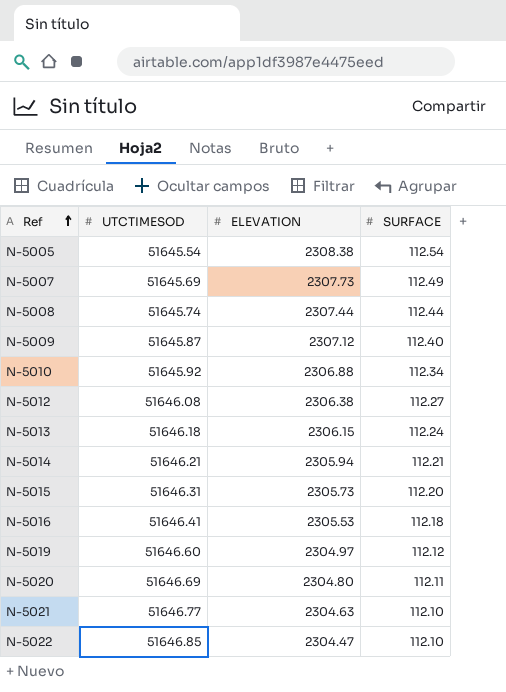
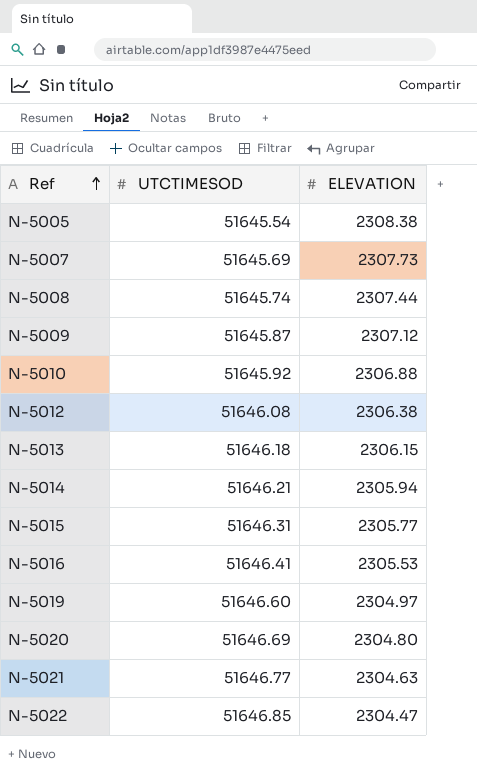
column SURFACE | position: 4 -> none
N-5015 | ELEVATION: 2305.73 -> 2305.77

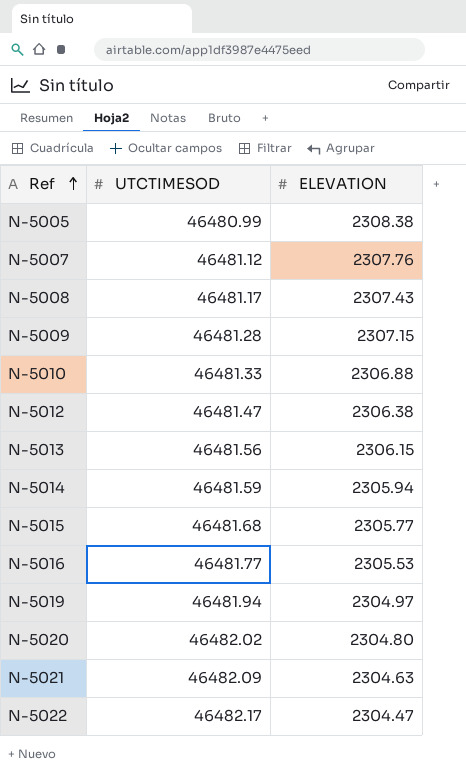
N-5005 | UTCTIMESOD: 51645.54 -> 46480.99
N-5007 | UTCTIMESOD: 51645.69 -> 46481.12
N-5007 | ELEVATION: 2307.73 -> 2307.76
N-5008 | UTCTIMESOD: 51645.74 -> 46481.17
N-5008 | ELEVATION: 2307.44 -> 2307.43
N-5009 | UTCTIMESOD: 51645.87 -> 46481.28
N-5009 | ELEVATION: 2307.12 -> 2307.15
N-5010 | UTCTIMESOD: 51645.92 -> 46481.33
N-5012 | UTCTIMESOD: 51646.08 -> 46481.47
N-5013 | UTCTIMESOD: 51646.18 -> 46481.56
N-5014 | UTCTIMESOD: 51646.21 -> 46481.59
N-5015 | UTCTIMESOD: 51646.31 -> 46481.68
N-5016 | UTCTIMESOD: 51646.41 -> 46481.77
N-5019 | UTCTIMESOD: 51646.60 -> 46481.94
N-5020 | UTCTIMESOD: 51646.69 -> 46482.02
N-5021 | UTCTIMESOD: 51646.77 -> 46482.09
N-5022 | UTCTIMESOD: 51646.85 -> 46482.17

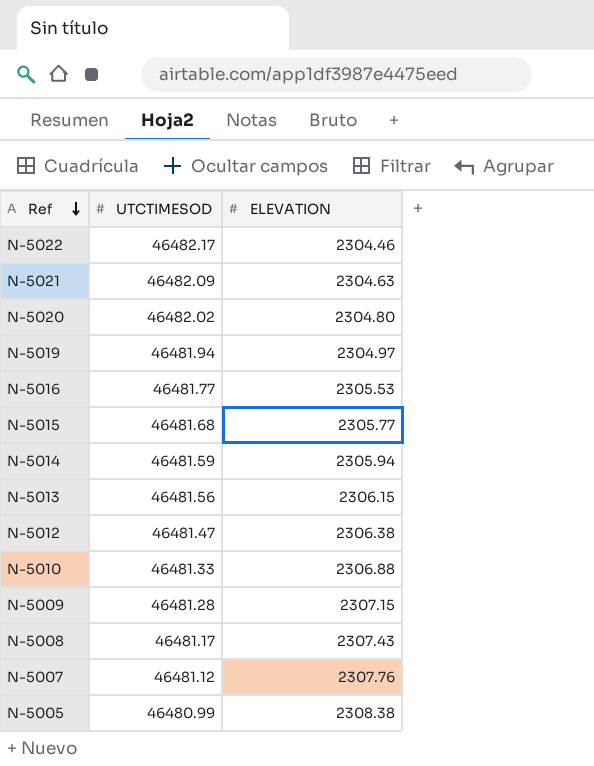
row order: Ref ascending -> Ref descending
N-5022 | ELEVATION: 2304.47 -> 2304.46

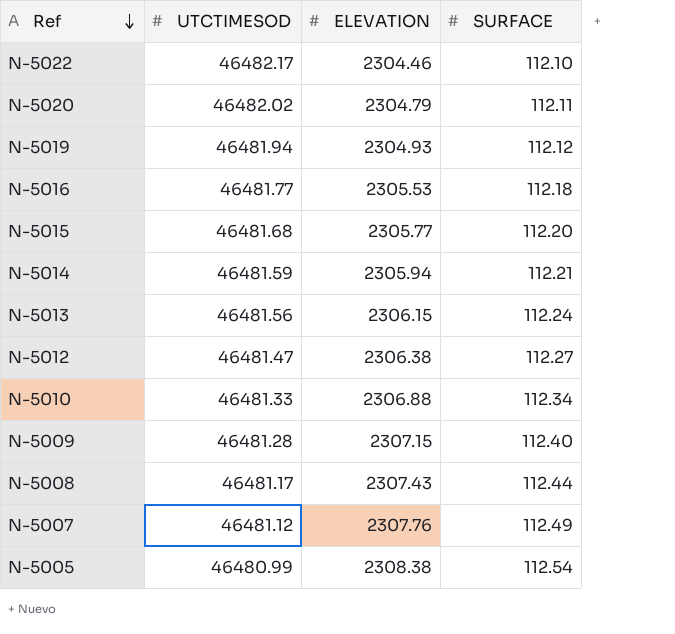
column SURFACE | position: none -> 4
row N-5021: 46482.09 | 2304.63 -> none
N-5020 | ELEVATION: 2304.80 -> 2304.79
N-5019 | ELEVATION: 2304.97 -> 2304.93

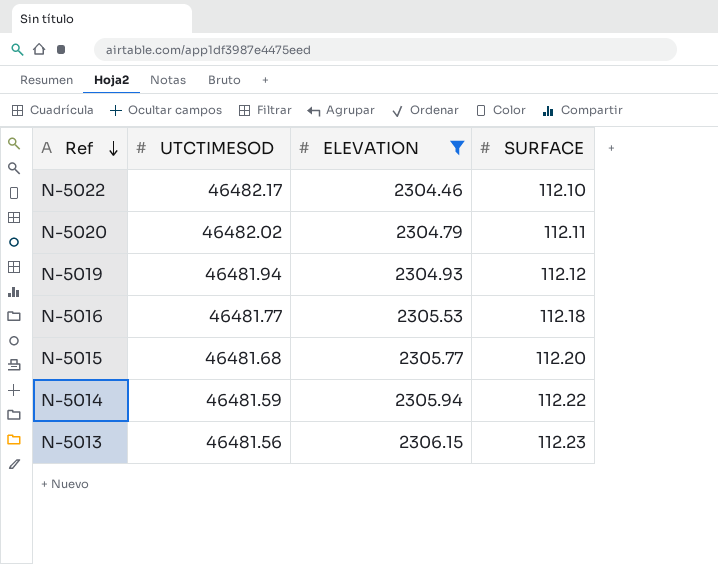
filter: none -> ELEVATION <= 2306.15
N-5014 | SURFACE: 112.21 -> 112.22
N-5013 | SURFACE: 112.24 -> 112.23

